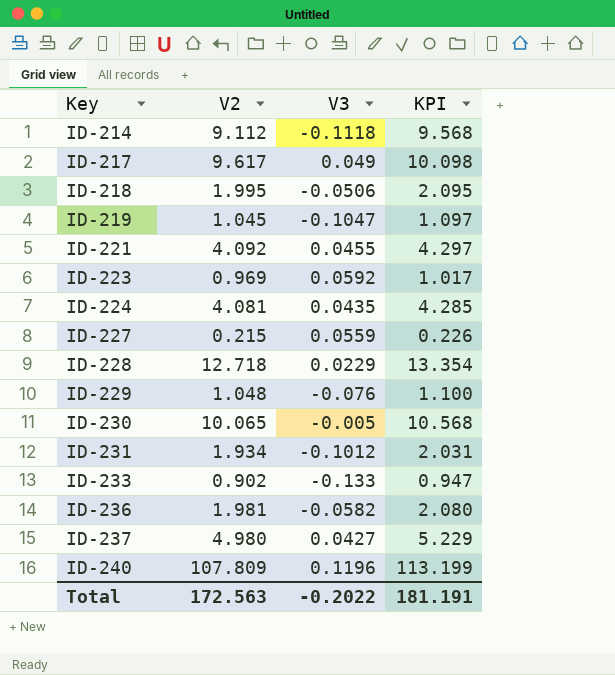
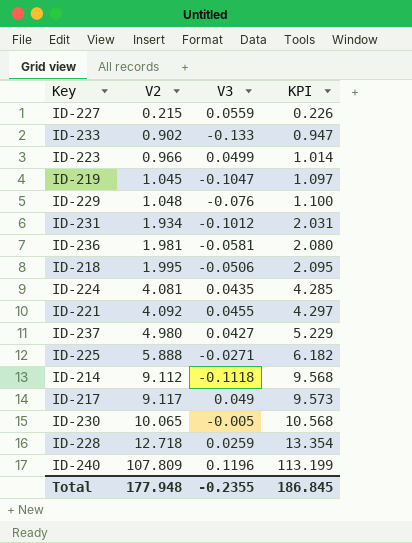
row order: Key ascending -> V2 ascending
ID-223 | V2: 0.969 -> 0.966
ID-223 | V3: 0.0592 -> 0.0499
ID-223 | KPI: 1.017 -> 1.014
ID-236 | V3: -0.0582 -> -0.0581
row ID-225: none -> 5.888 | -0.0271 | 6.182
ID-217 | V2: 9.617 -> 9.117
ID-217 | KPI: 10.098 -> 9.573
ID-228 | V3: 0.0229 -> 0.0259
Total | V2: 172.563 -> 177.948
Total | V3: -0.2022 -> -0.2355
Total | KPI: 181.191 -> 186.845

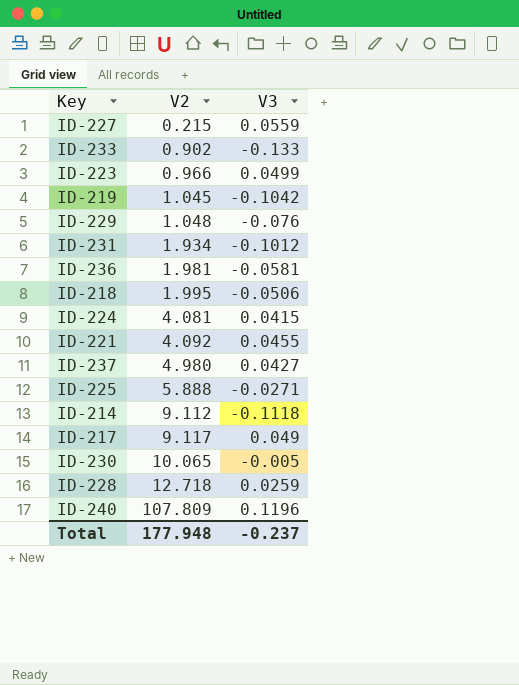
column KPI | formula: [V2] * 1.05 -> none
ID-219 | V3: -0.1047 -> -0.1042
ID-224 | V3: 0.0435 -> 0.0415
Total | V3: -0.2355 -> -0.237

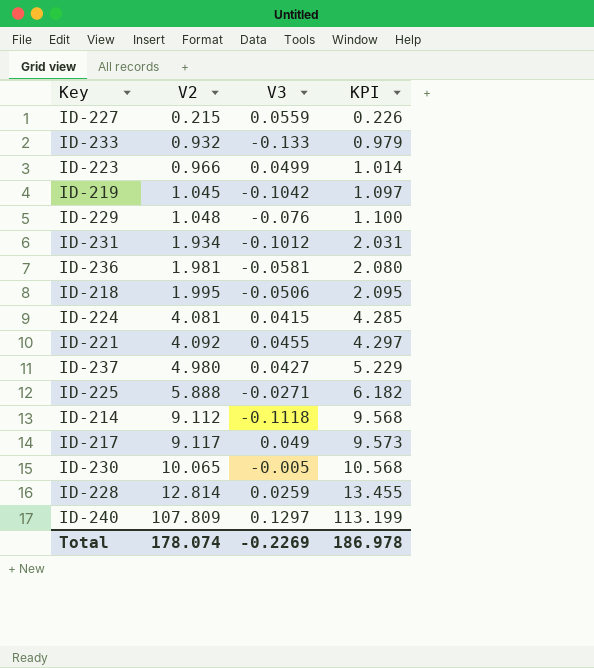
column KPI | formula: none -> [V2] * 1.05
ID-233 | V2: 0.902 -> 0.932
ID-228 | V2: 12.718 -> 12.814
ID-240 | V3: 0.1196 -> 0.1297
Total | V2: 177.948 -> 178.074
Total | V3: -0.237 -> -0.2269

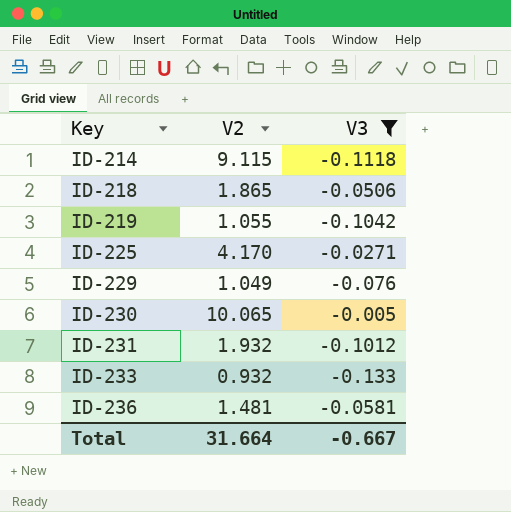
filter: none -> V3 <= -0.005
row order: V2 ascending -> Key ascending
column KPI | formula: [V2] * 1.05 -> none
ID-214 | V2: 9.112 -> 9.115
ID-218 | V2: 1.995 -> 1.865
ID-219 | V2: 1.045 -> 1.055
ID-225 | V2: 5.888 -> 4.170
ID-229 | V2: 1.048 -> 1.049
ID-231 | V2: 1.934 -> 1.932
ID-236 | V2: 1.981 -> 1.481
Total | V2: 178.074 -> 31.664
Total | V3: -0.2269 -> -0.667

